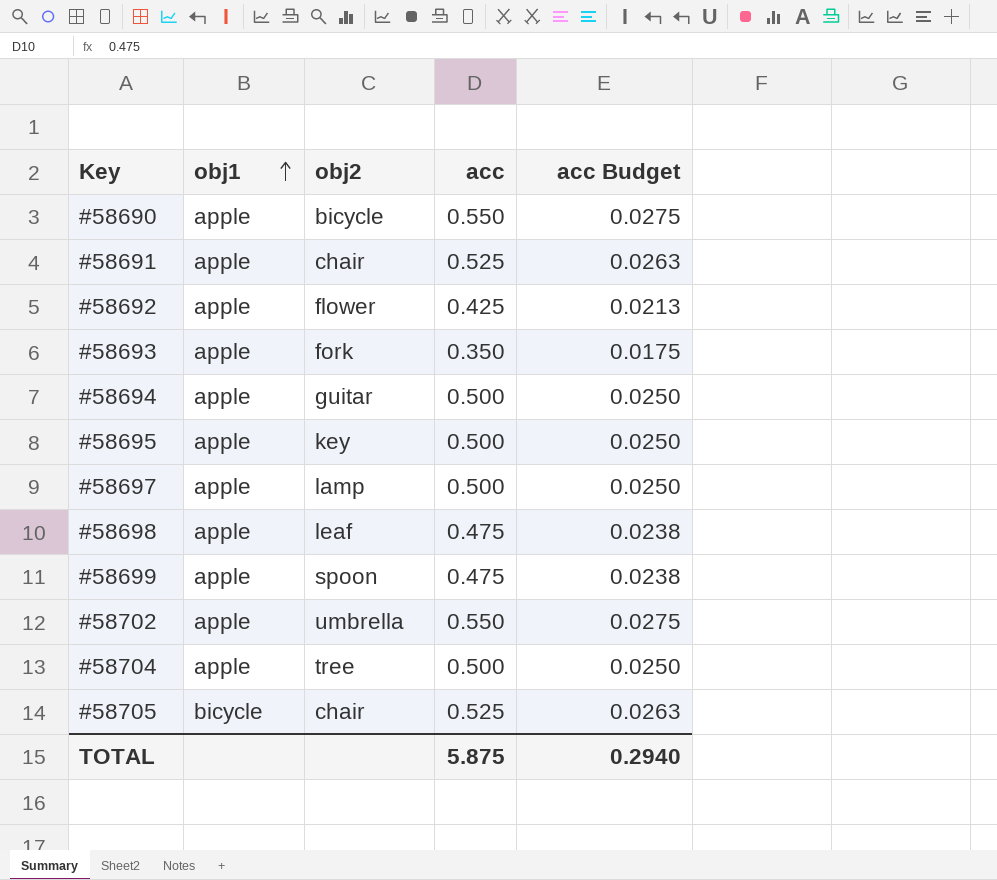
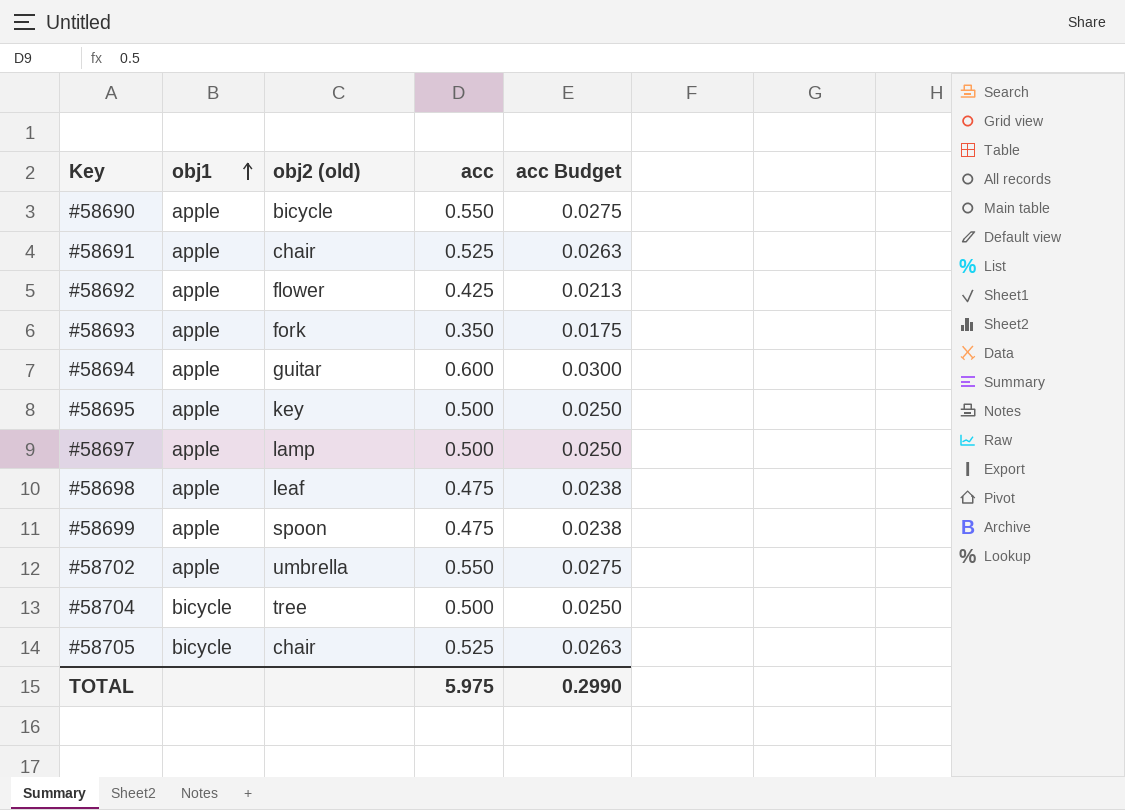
column name: obj2 -> obj2 (old)
#58694 | acc: 0.500 -> 0.600
#58694 | acc Budget: 0.0250 -> 0.0300
#58704 | obj1: apple -> bicycle
TOTAL | acc: 5.875 -> 5.975
TOTAL | acc Budget: 0.2940 -> 0.2990

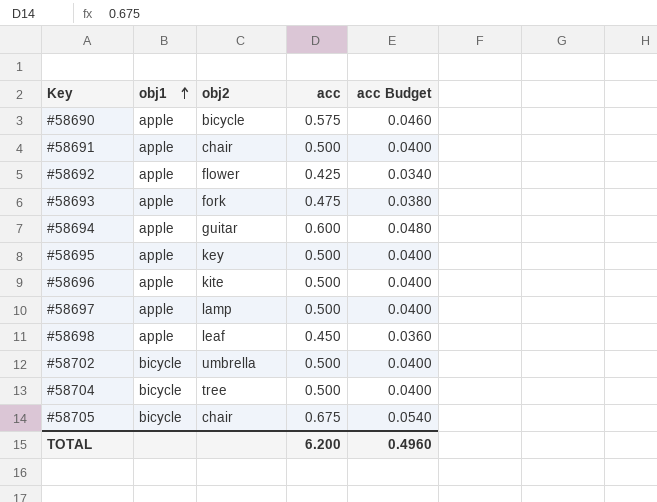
column name: obj2 (old) -> obj2
column acc Budget | formula: [acc] * 0.05 -> [acc] * 0.08
row #58699: apple | spoon | 0.475 | 0.0238 -> none
#58690 | acc: 0.550 -> 0.575
#58691 | acc: 0.525 -> 0.500
#58693 | acc: 0.350 -> 0.475
row #58696: none -> apple | kite | 0.500 | 0.0400
#58698 | acc: 0.475 -> 0.450
#58702 | obj1: apple -> bicycle
#58702 | acc: 0.550 -> 0.500
#58705 | acc: 0.525 -> 0.675
TOTAL | acc: 5.975 -> 6.200
TOTAL | acc Budget: 0.2990 -> 0.4960

